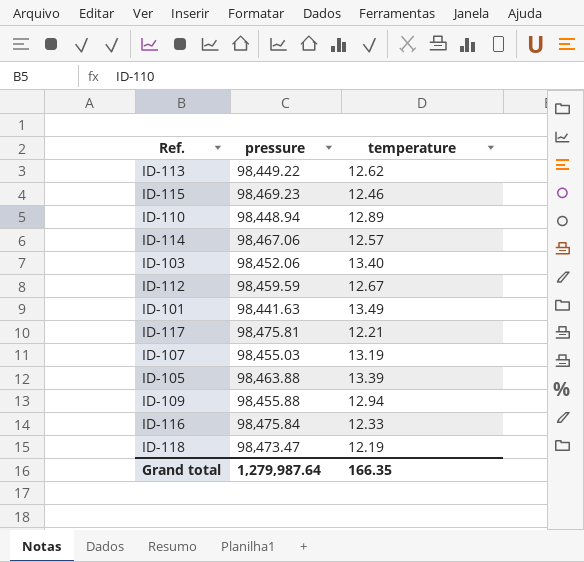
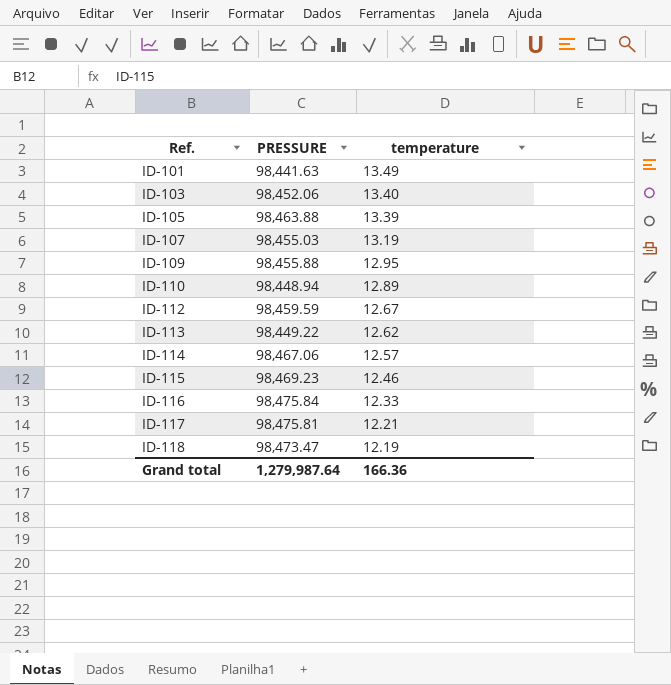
row order: none -> Ref. ascending
column name: pressure -> PRESSURE
ID-109 | temperature: 12.94 -> 12.95
Grand total | temperature: 166.35 -> 166.36

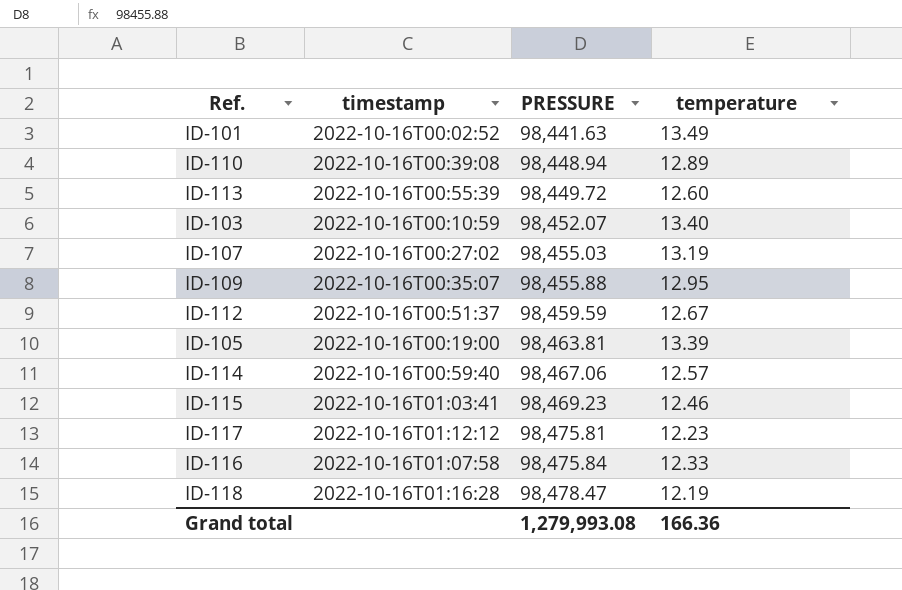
row order: Ref. ascending -> PRESSURE ascending
column timestamp | position: none -> 2
ID-113 | PRESSURE: 98,449.22 -> 98,449.72
ID-113 | temperature: 12.62 -> 12.60
ID-103 | PRESSURE: 98,452.06 -> 98,452.07
ID-105 | PRESSURE: 98,463.88 -> 98,463.81
ID-117 | temperature: 12.21 -> 12.23
ID-118 | PRESSURE: 98,473.47 -> 98,478.47
Grand total | PRESSURE: 1,279,987.64 -> 1,279,993.08

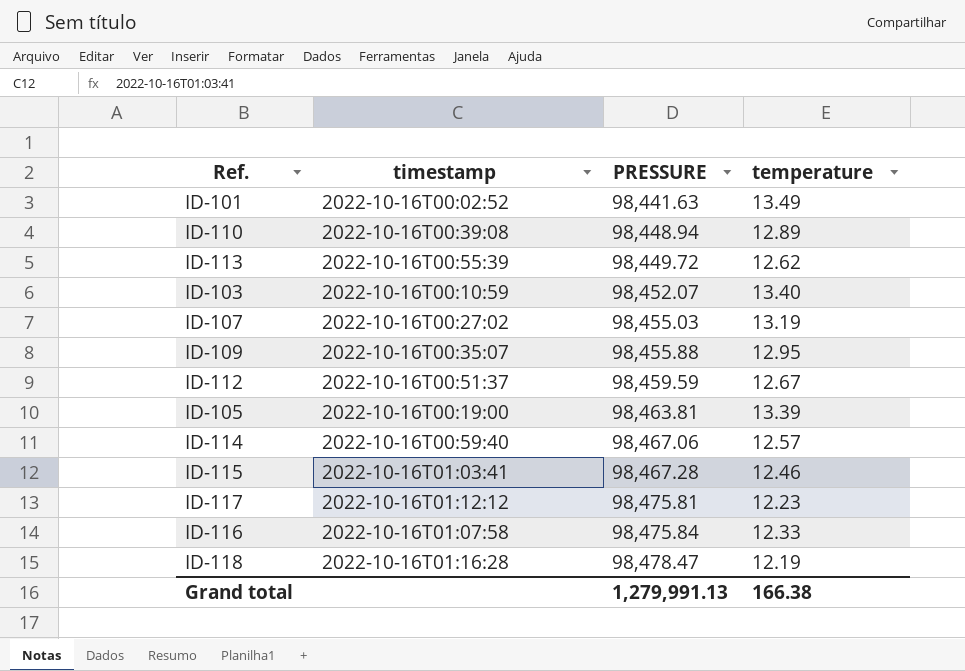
ID-113 | temperature: 12.60 -> 12.62
ID-115 | PRESSURE: 98,469.23 -> 98,467.28
Grand total | PRESSURE: 1,279,993.08 -> 1,279,991.13
Grand total | temperature: 166.36 -> 166.38

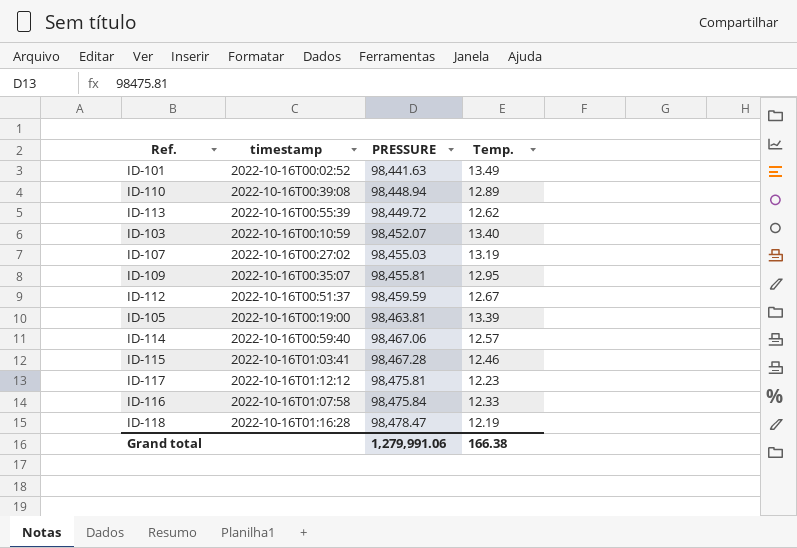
column name: temperature -> Temp.
ID-109 | PRESSURE: 98,455.88 -> 98,455.81
Grand total | PRESSURE: 1,279,991.13 -> 1,279,991.06

